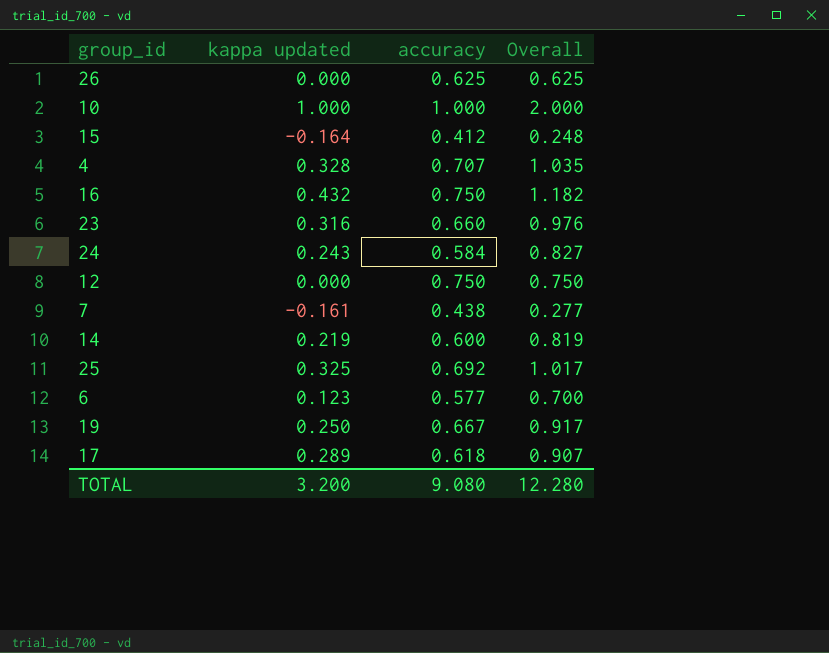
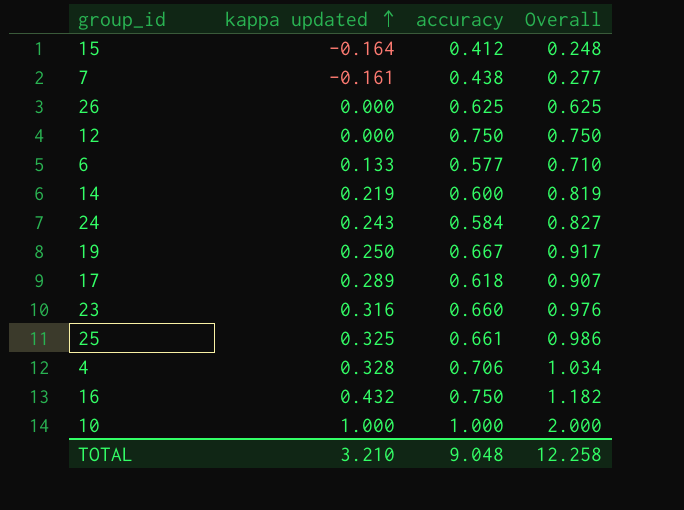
row order: none -> kappa updated ascending
6 | kappa updated: 0.123 -> 0.133
6 | Overall: 0.700 -> 0.710
25 | accuracy: 0.692 -> 0.661
25 | Overall: 1.017 -> 0.986
4 | accuracy: 0.707 -> 0.706
4 | Overall: 1.035 -> 1.034
TOTAL | kappa updated: 3.200 -> 3.210
TOTAL | accuracy: 9.080 -> 9.048
TOTAL | Overall: 12.280 -> 12.258

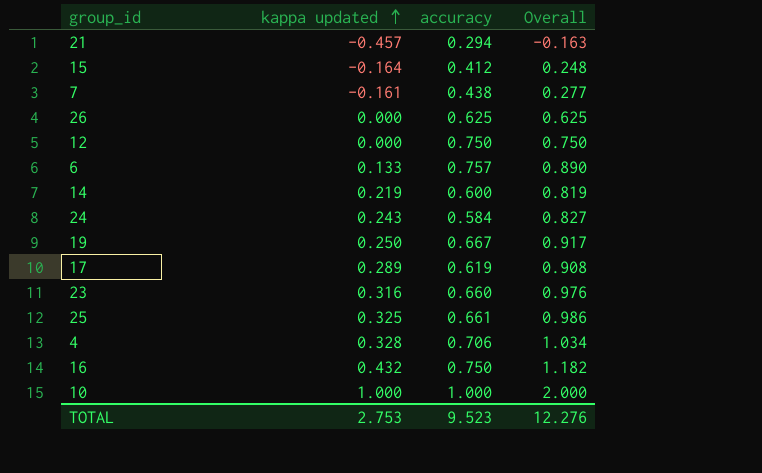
row 21: none -> -0.457 | 0.294 | -0.163
6 | accuracy: 0.577 -> 0.757
6 | Overall: 0.710 -> 0.890
17 | accuracy: 0.618 -> 0.619
17 | Overall: 0.907 -> 0.908
TOTAL | kappa updated: 3.210 -> 2.753
TOTAL | accuracy: 9.048 -> 9.523
TOTAL | Overall: 12.258 -> 12.276

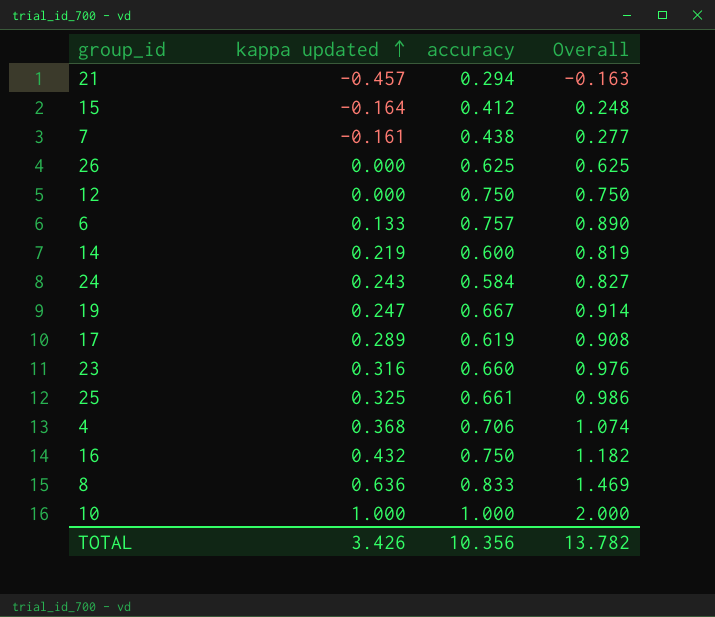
19 | kappa updated: 0.250 -> 0.247
19 | Overall: 0.917 -> 0.914
4 | kappa updated: 0.328 -> 0.368
4 | Overall: 1.034 -> 1.074
row 8: none -> 0.636 | 0.833 | 1.469
TOTAL | kappa updated: 2.753 -> 3.426
TOTAL | accuracy: 9.523 -> 10.356
TOTAL | Overall: 12.276 -> 13.782

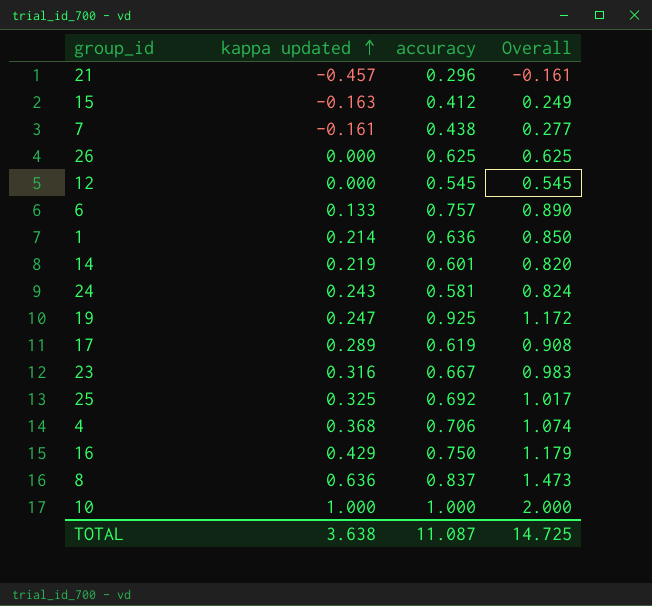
21 | accuracy: 0.294 -> 0.296
21 | Overall: -0.163 -> -0.161
15 | kappa updated: -0.164 -> -0.163
15 | Overall: 0.248 -> 0.249
12 | accuracy: 0.750 -> 0.545
12 | Overall: 0.750 -> 0.545
row 1: none -> 0.214 | 0.636 | 0.850
14 | accuracy: 0.600 -> 0.601
14 | Overall: 0.819 -> 0.820
24 | accuracy: 0.584 -> 0.581
24 | Overall: 0.827 -> 0.824
19 | accuracy: 0.667 -> 0.925
19 | Overall: 0.914 -> 1.172
23 | accuracy: 0.660 -> 0.667
23 | Overall: 0.976 -> 0.983
25 | accuracy: 0.661 -> 0.692
25 | Overall: 0.986 -> 1.017
16 | kappa updated: 0.432 -> 0.429
16 | Overall: 1.182 -> 1.179
8 | accuracy: 0.833 -> 0.837
8 | Overall: 1.469 -> 1.473
TOTAL | kappa updated: 3.426 -> 3.638
TOTAL | accuracy: 10.356 -> 11.087
TOTAL | Overall: 13.782 -> 14.725

